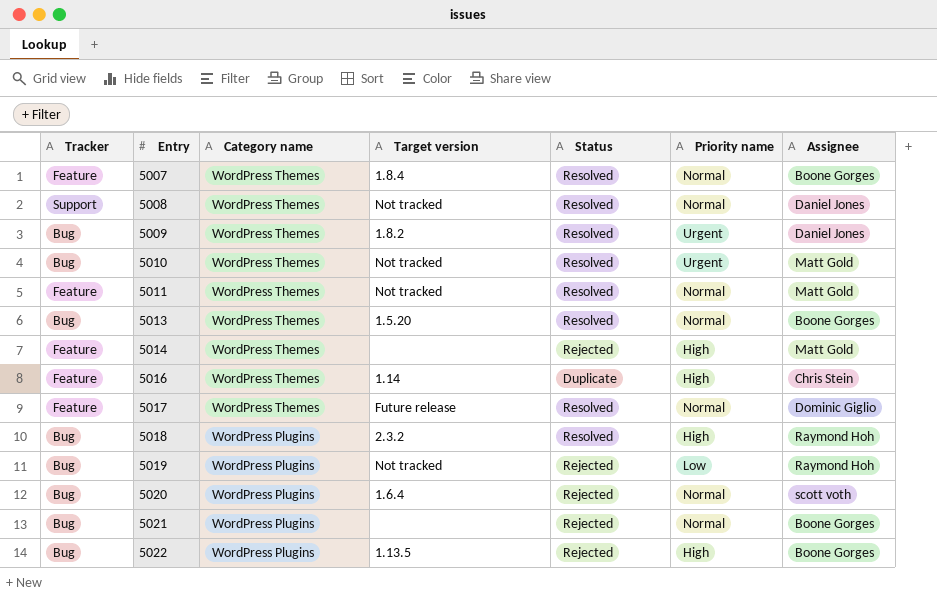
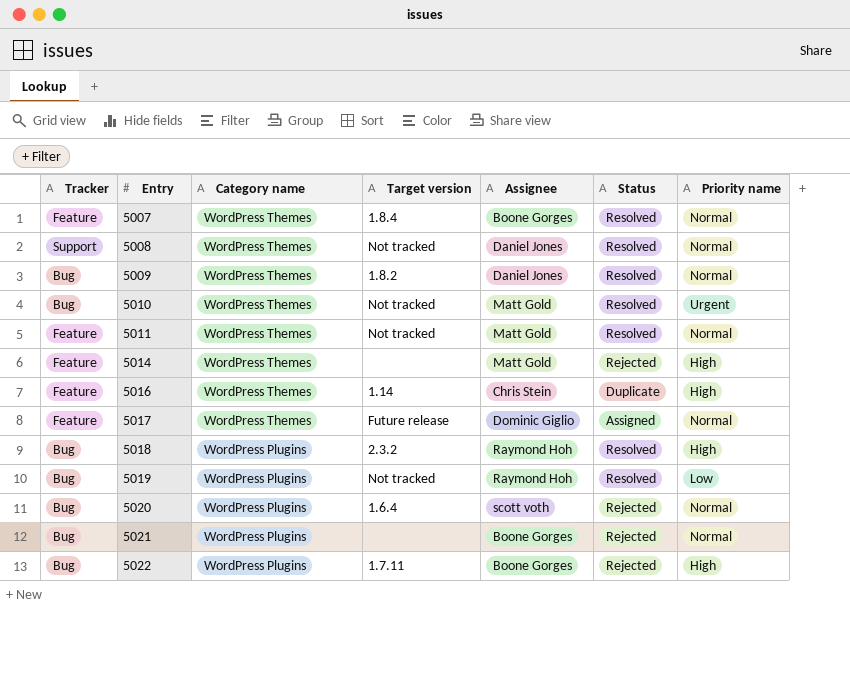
column Assignee | position: 7 -> 5
row 5013: Bug | WordPress Themes | 1.5.20 | Resolved | Normal | Boone Gorges -> none
5009 | Priority name: Urgent -> Normal
5017 | Status: Resolved -> Assigned
5019 | Status: Rejected -> Resolved
5022 | Target version: 1.13.5 -> 1.7.11

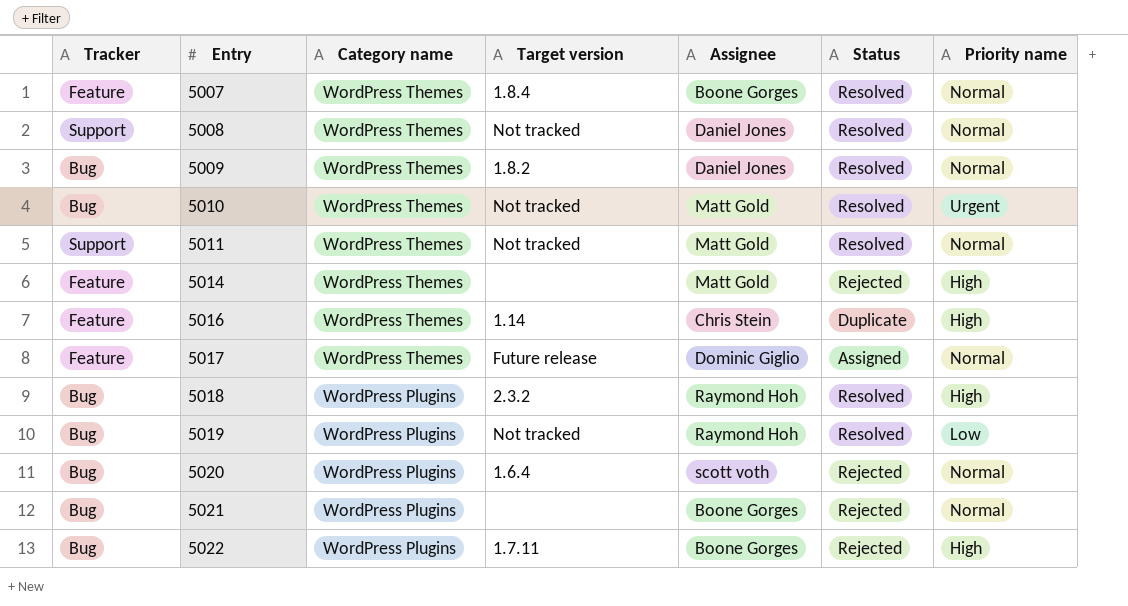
5011 | Tracker: Feature -> Support

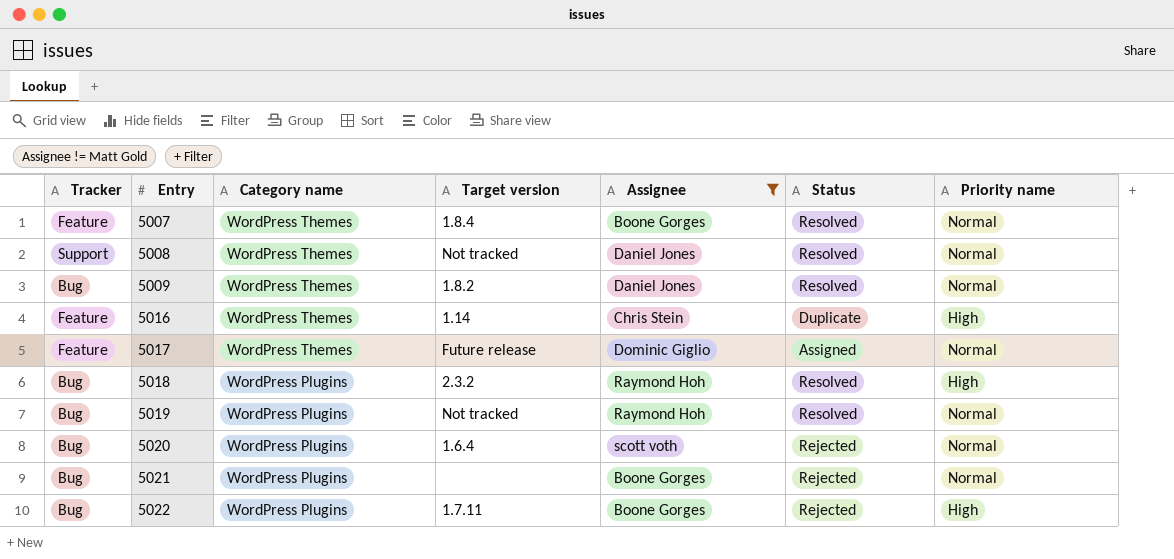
filter: none -> Assignee != Matt Gold
5019 | Priority name: Low -> Normal

